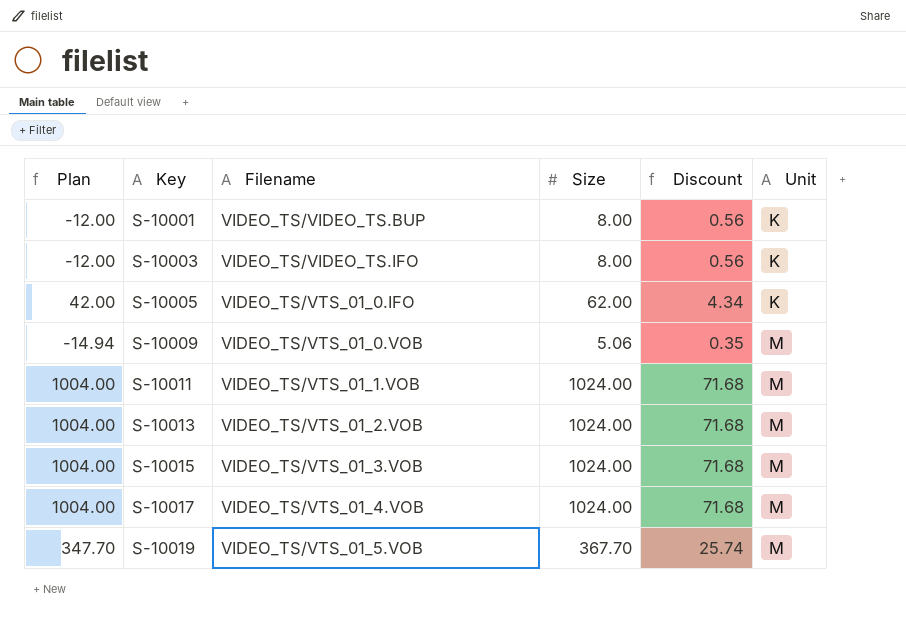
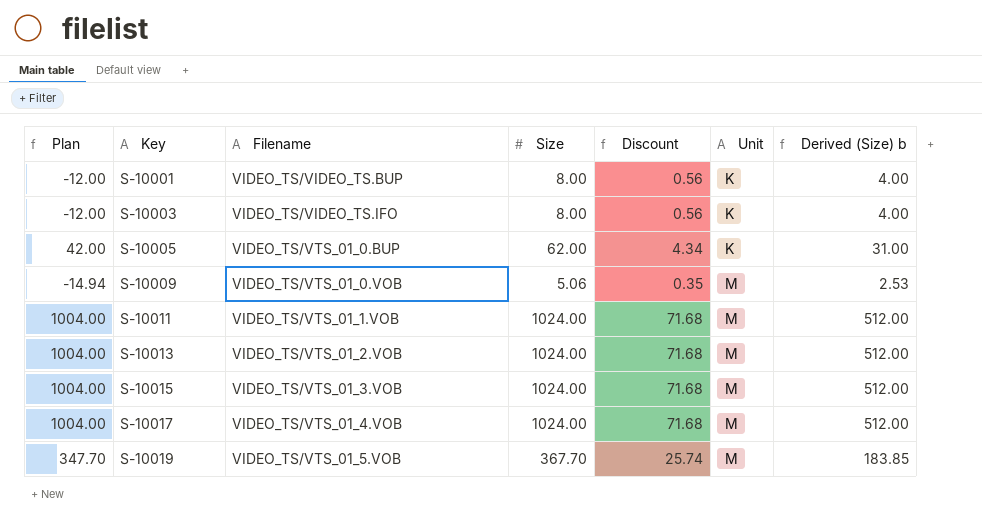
column Derived (Size) b | formula: none -> [Size] * 0.5
S-10005 | Filename: VIDEO_TS/VTS_01_0.IFO -> VIDEO_TS/VTS_01_0.BUP

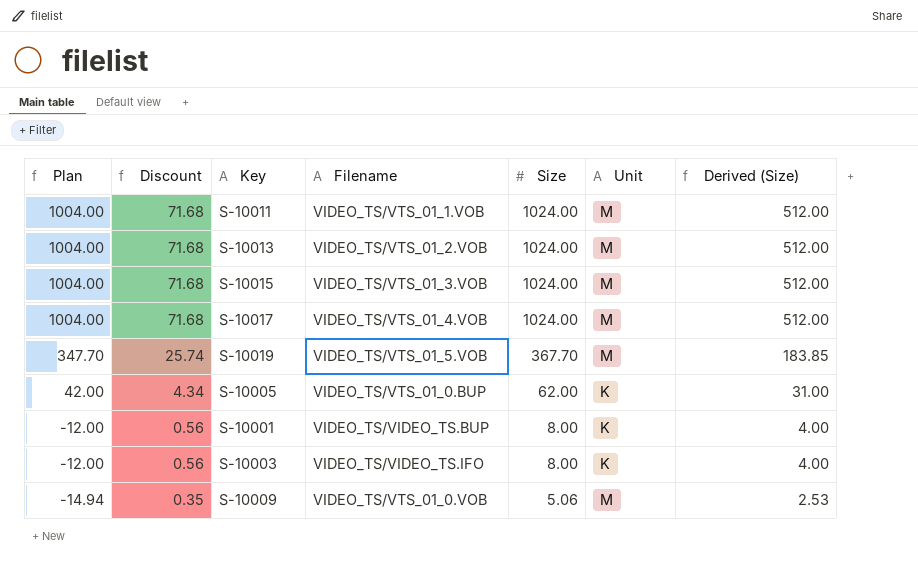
row order: Key ascending -> Plan descending
column Discount | position: 5 -> 2
column name: Derived (Size) b -> Derived (Size)

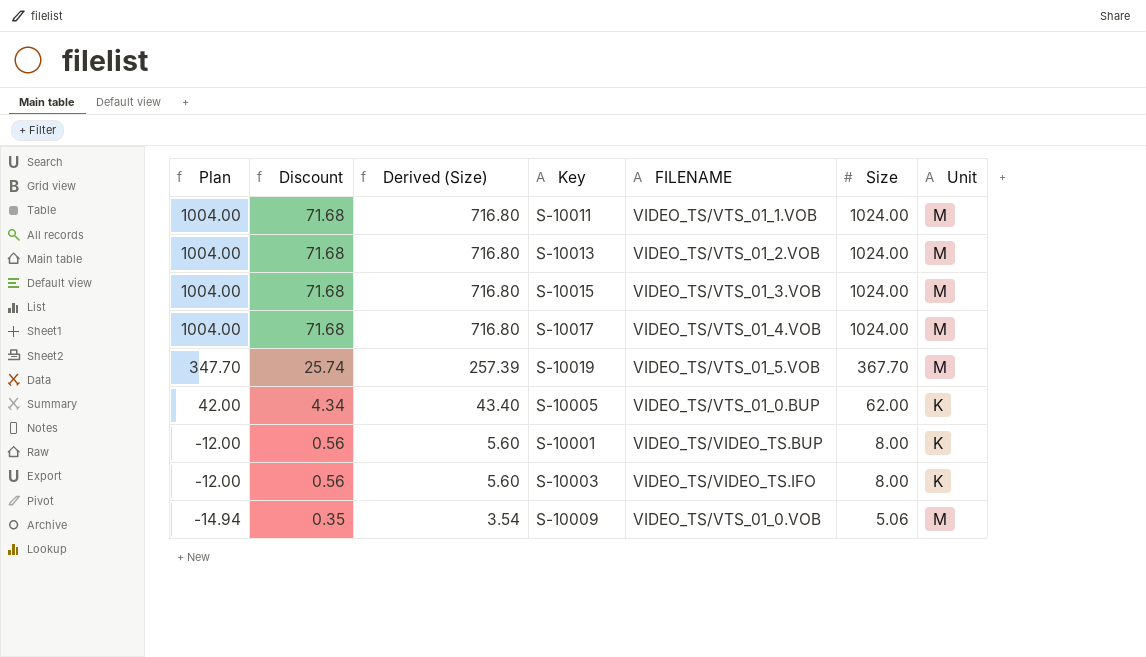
column Derived (Size) | formula: [Size] * 0.5 -> [Size] * 0.7
column Derived (Size) | position: 7 -> 3
column name: Filename -> FILENAME

